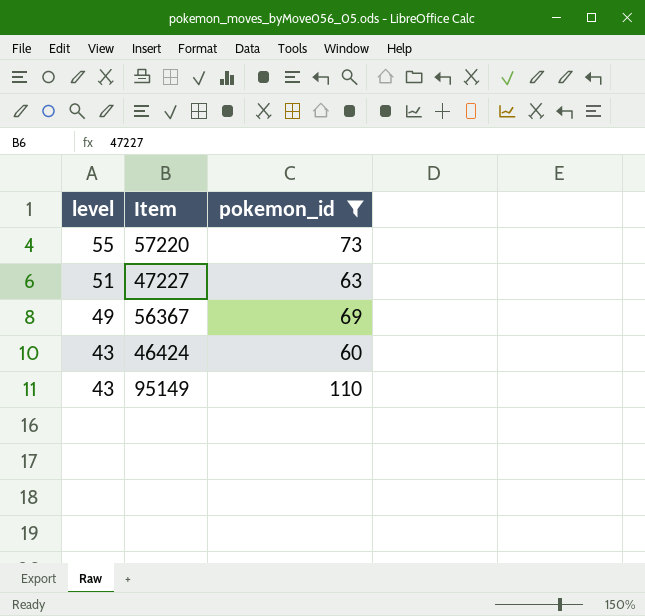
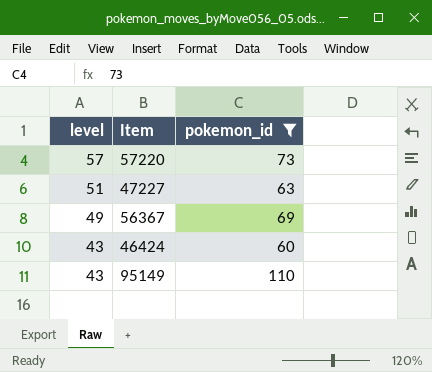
57220 | level: 55 -> 57

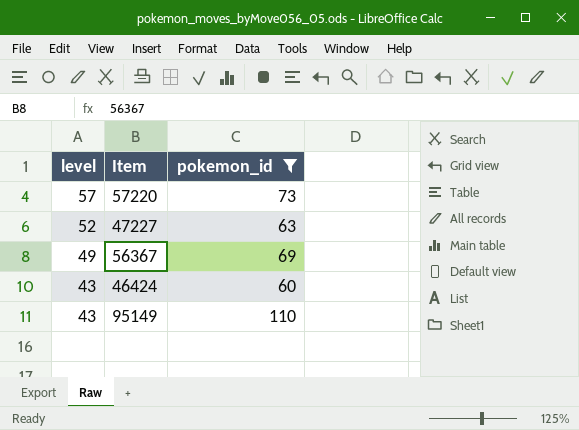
47227 | level: 51 -> 52

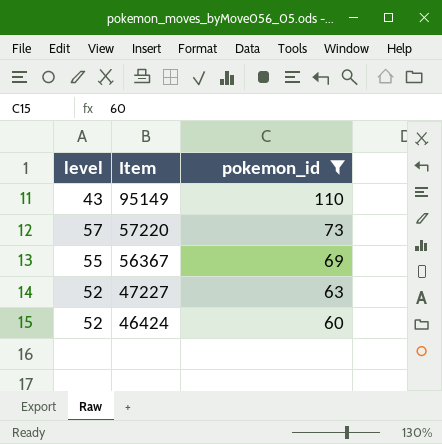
row order: level descending -> Item descending
56367 | level: 49 -> 55
46424 | level: 43 -> 52

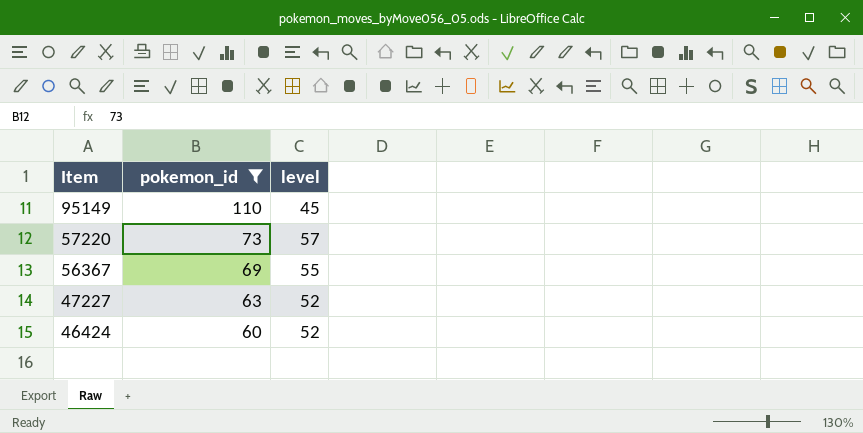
column level | position: 1 -> 3
95149 | level: 43 -> 45

